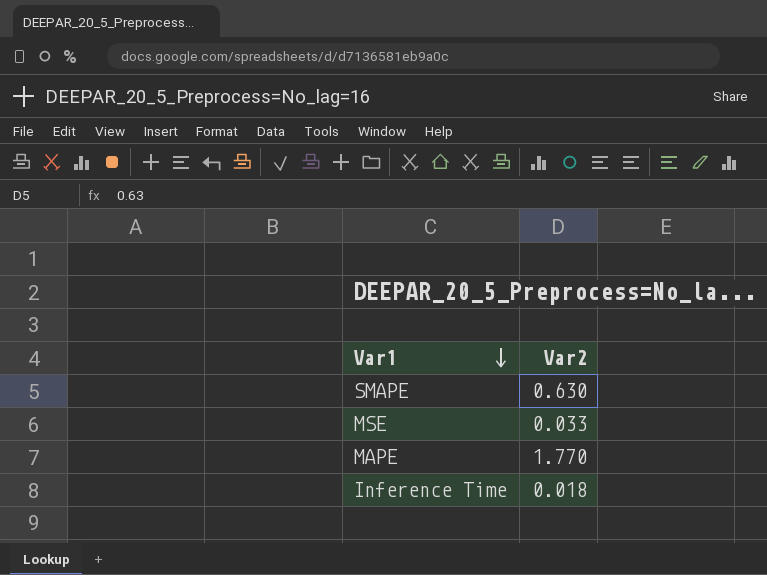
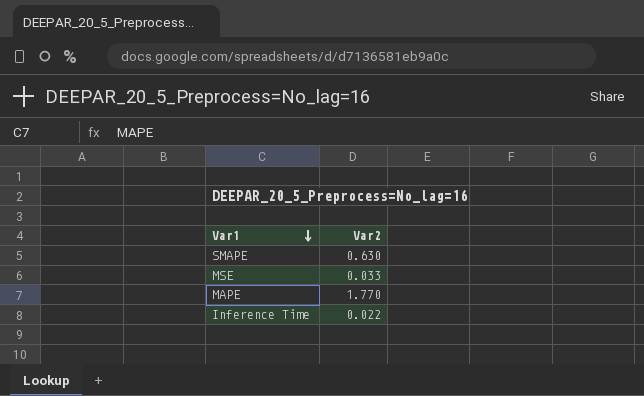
Inference Time | Var2: 0.018 -> 0.022

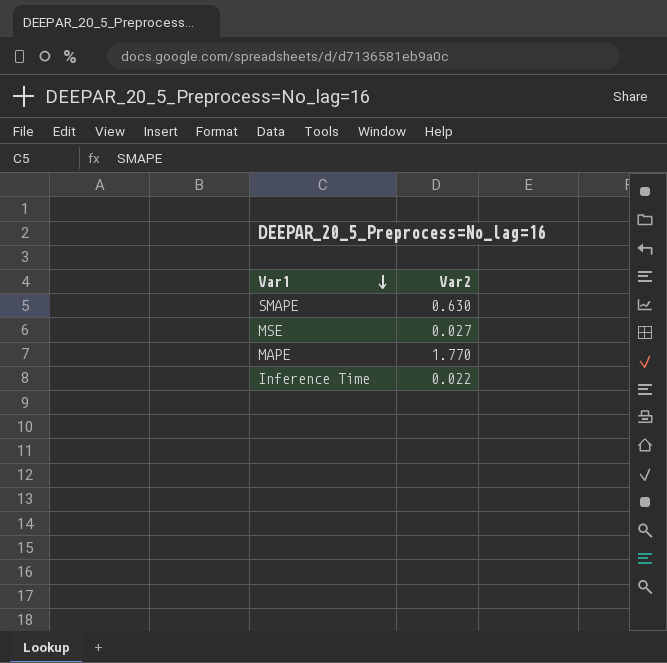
MSE | Var2: 0.033 -> 0.027

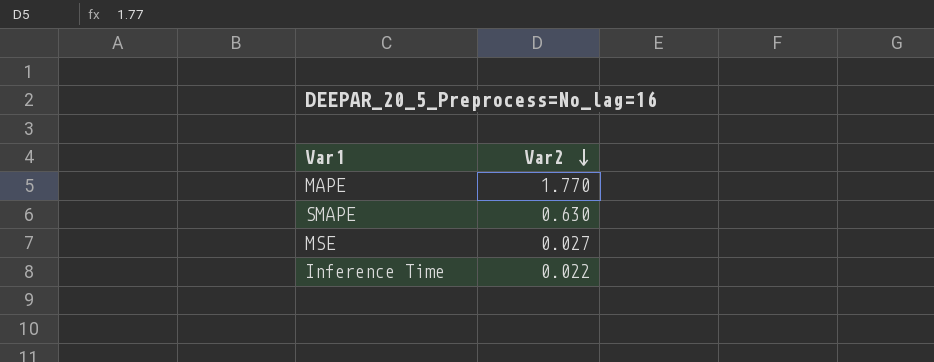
row order: Var1 descending -> Var2 descending

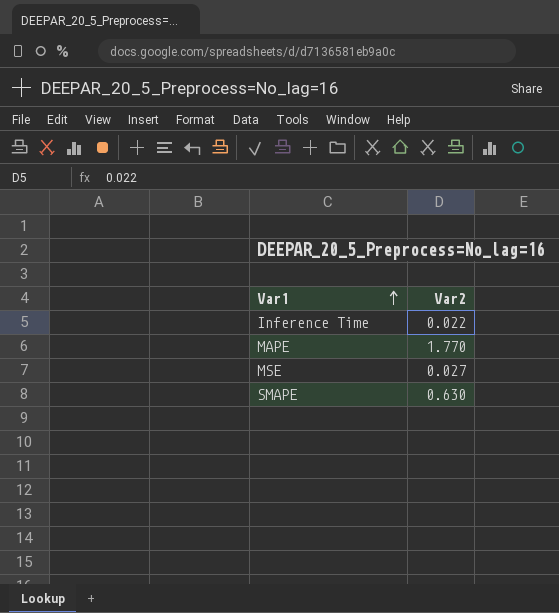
row order: Var2 descending -> Var1 ascending

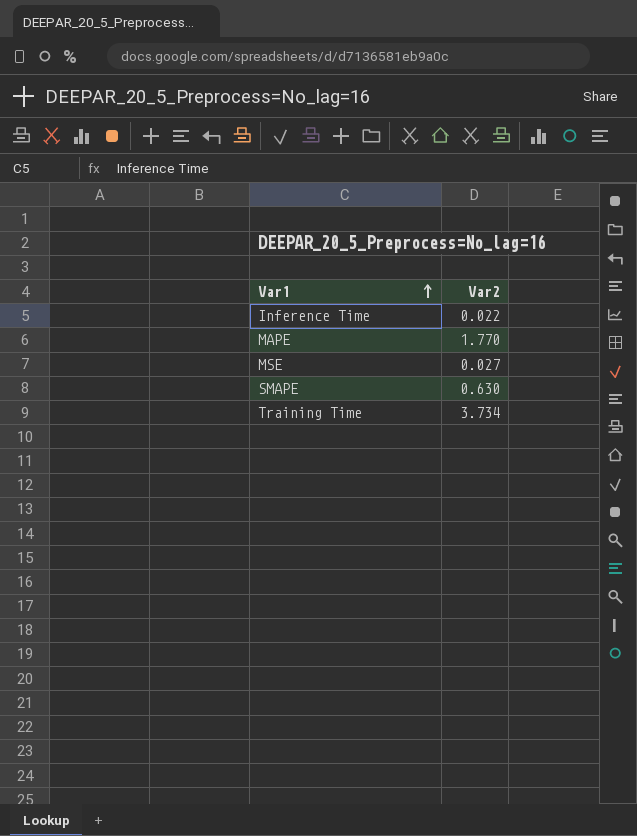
row Training Time: none -> 3.734

